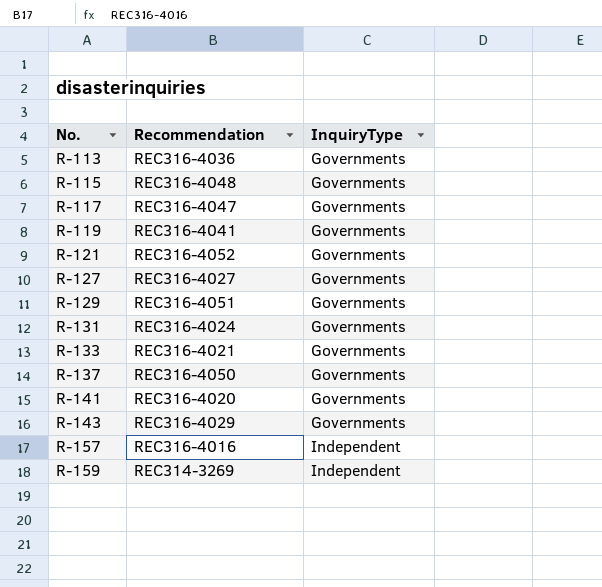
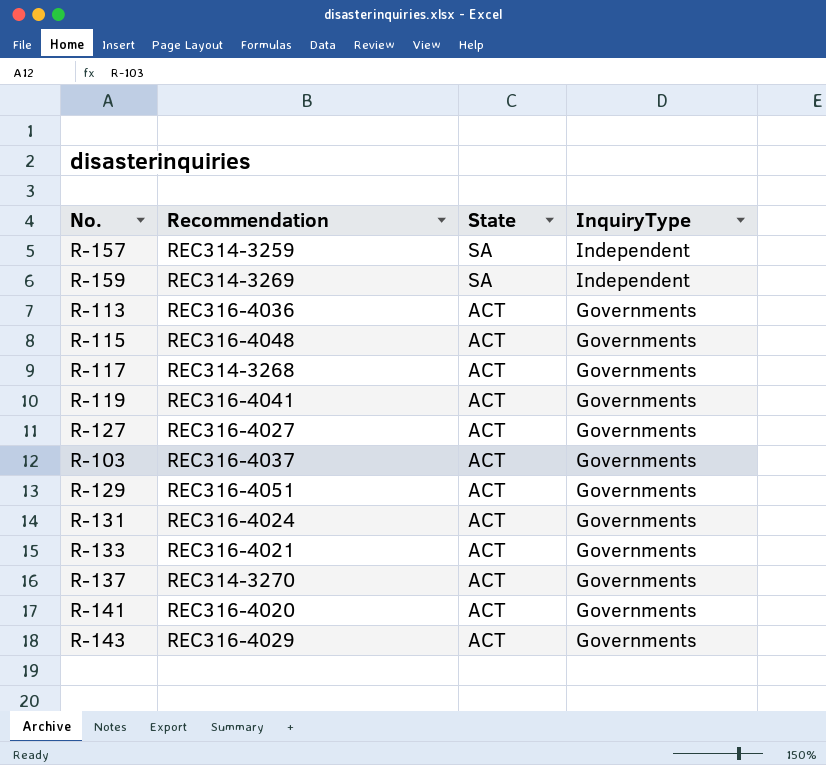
row order: No. ascending -> State descending
column State | position: none -> 3
row R-121: REC316-4052 | Governments -> none
R-157 | Recommendation: REC316-4016 -> REC314-3259
R-117 | Recommendation: REC316-4047 -> REC314-3268
row R-103: none -> REC316-4037 | ACT | Governments
R-137 | Recommendation: REC316-4050 -> REC314-3270

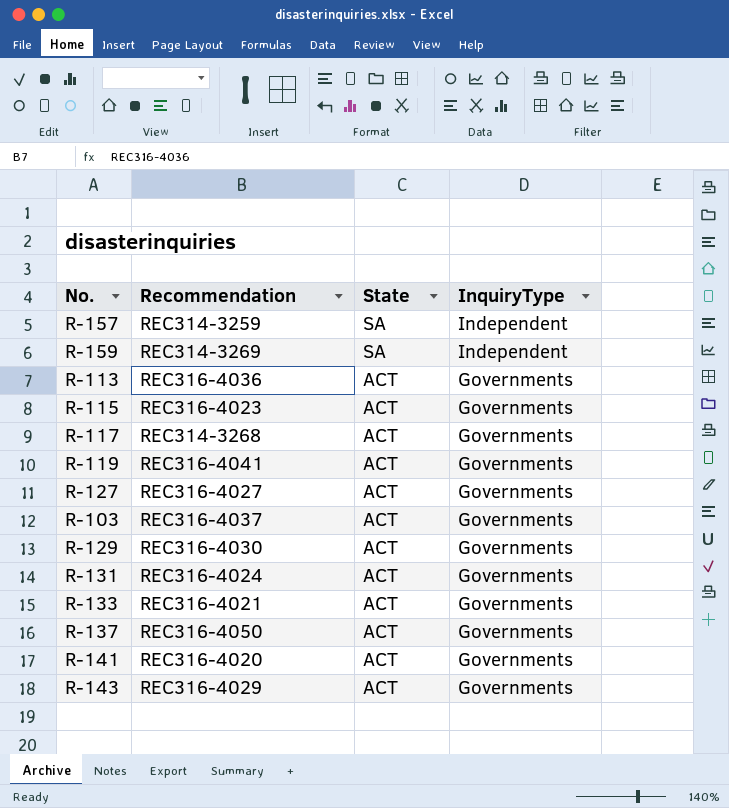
R-115 | Recommendation: REC316-4048 -> REC316-4023
R-129 | Recommendation: REC316-4051 -> REC316-4030
R-137 | Recommendation: REC314-3270 -> REC316-4050

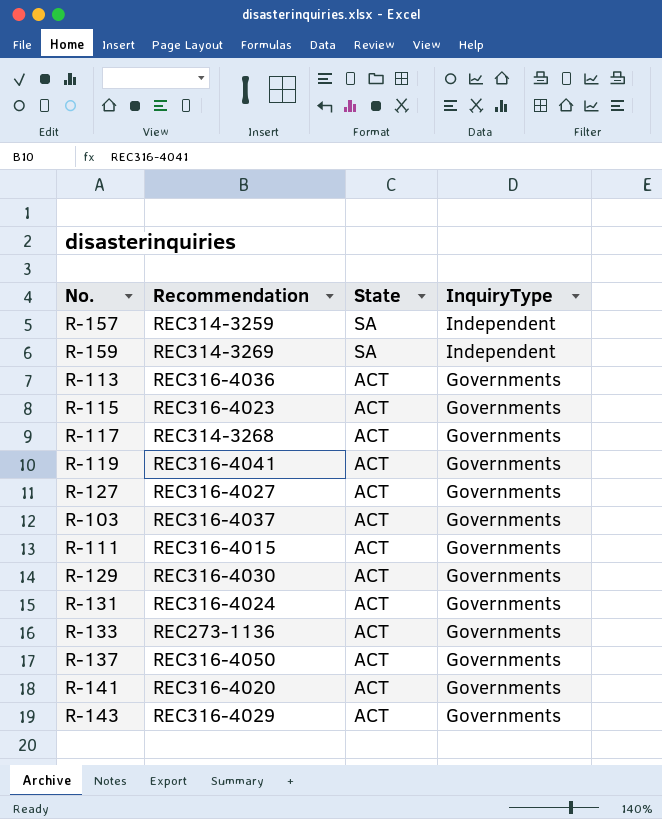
row R-111: none -> REC316-4015 | ACT | Governments
R-133 | Recommendation: REC316-4021 -> REC273-1136

